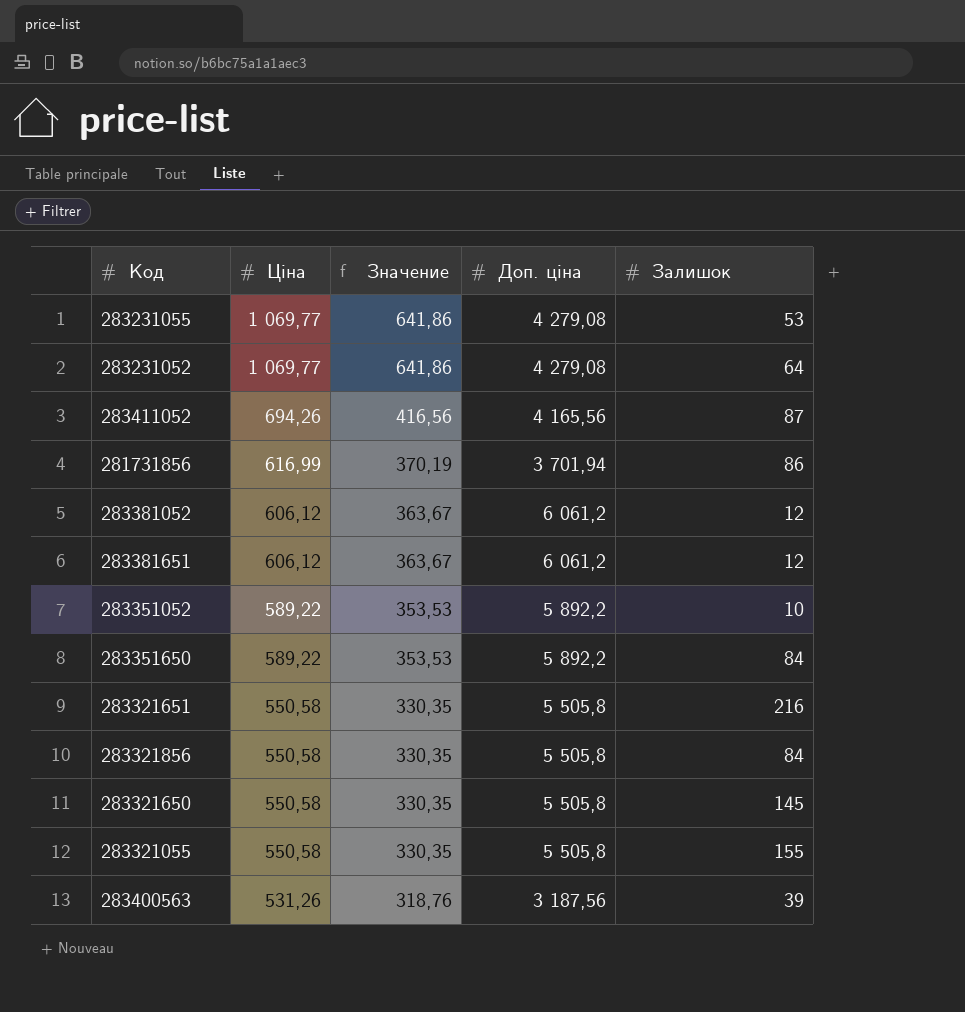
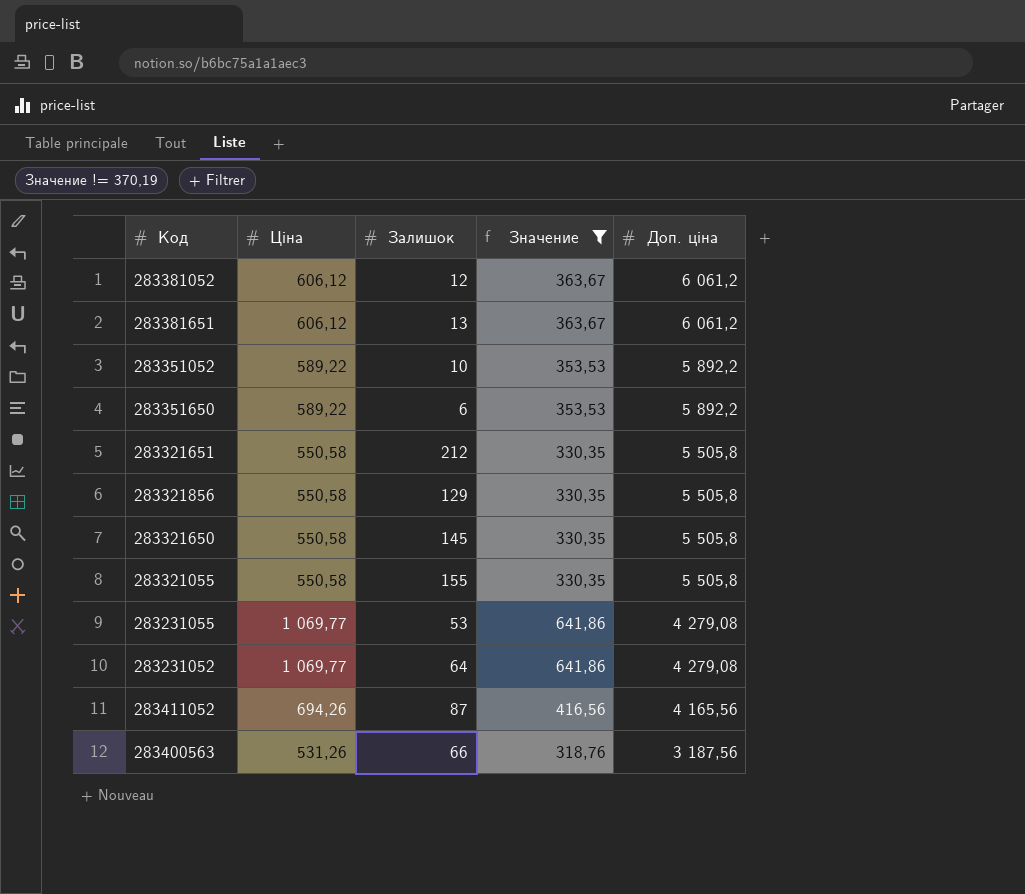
filter: none -> Значение != 370,19
row order: Ціна descending -> Доп. ціна descending
column Залишок | position: 5 -> 3
283381651 | Залишок: 12 -> 13
283351650 | Залишок: 84 -> 6
283321651 | Залишок: 216 -> 212
283321856 | Залишок: 84 -> 129
283400563 | Залишок: 39 -> 66

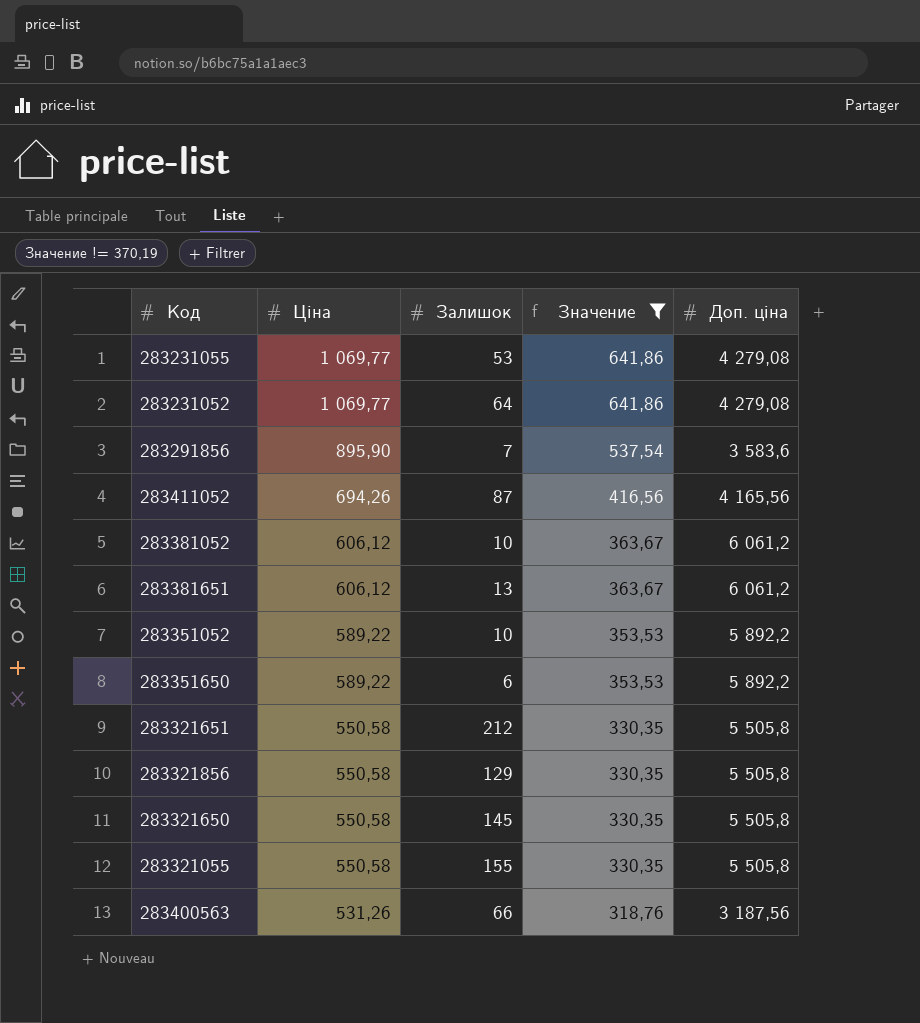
row order: Доп. ціна descending -> Ціна descending
row 283291856: none -> 895,90 | 7 | 537,54 | 3 583,6
283381052 | Залишок: 12 -> 10

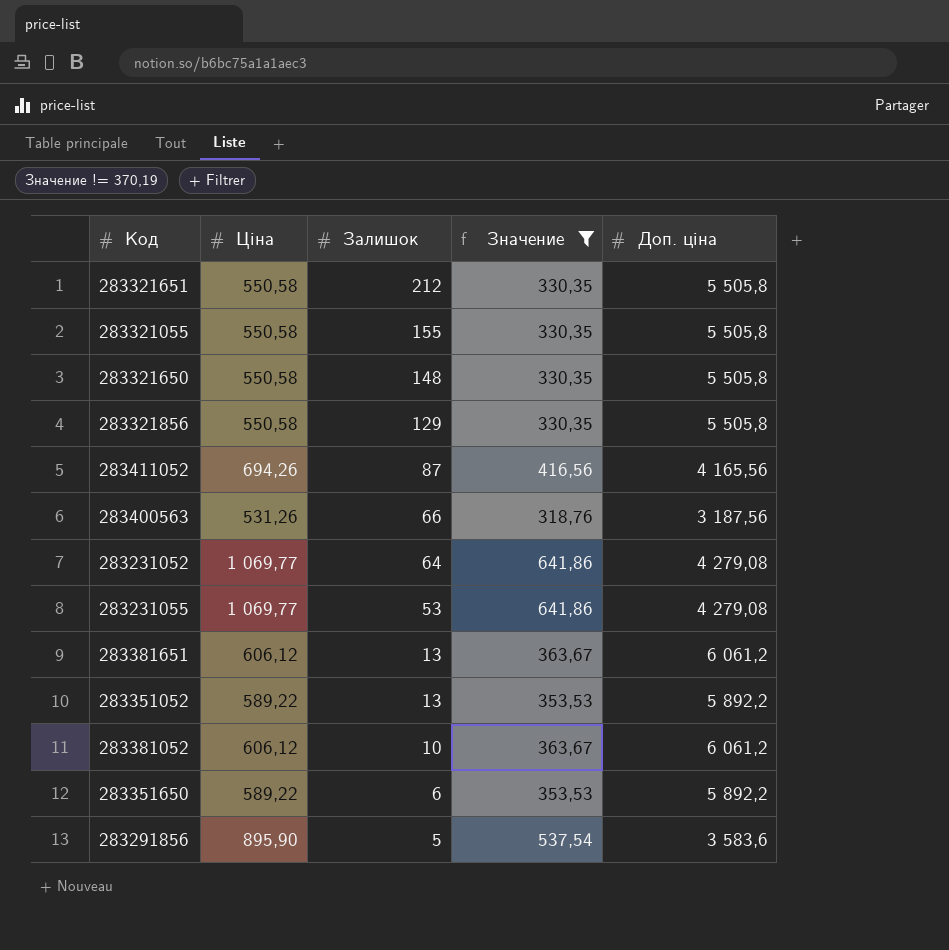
row order: Ціна descending -> Залишок descending
283321650 | Залишок: 145 -> 148
283351052 | Залишок: 10 -> 13
283291856 | Залишок: 7 -> 5

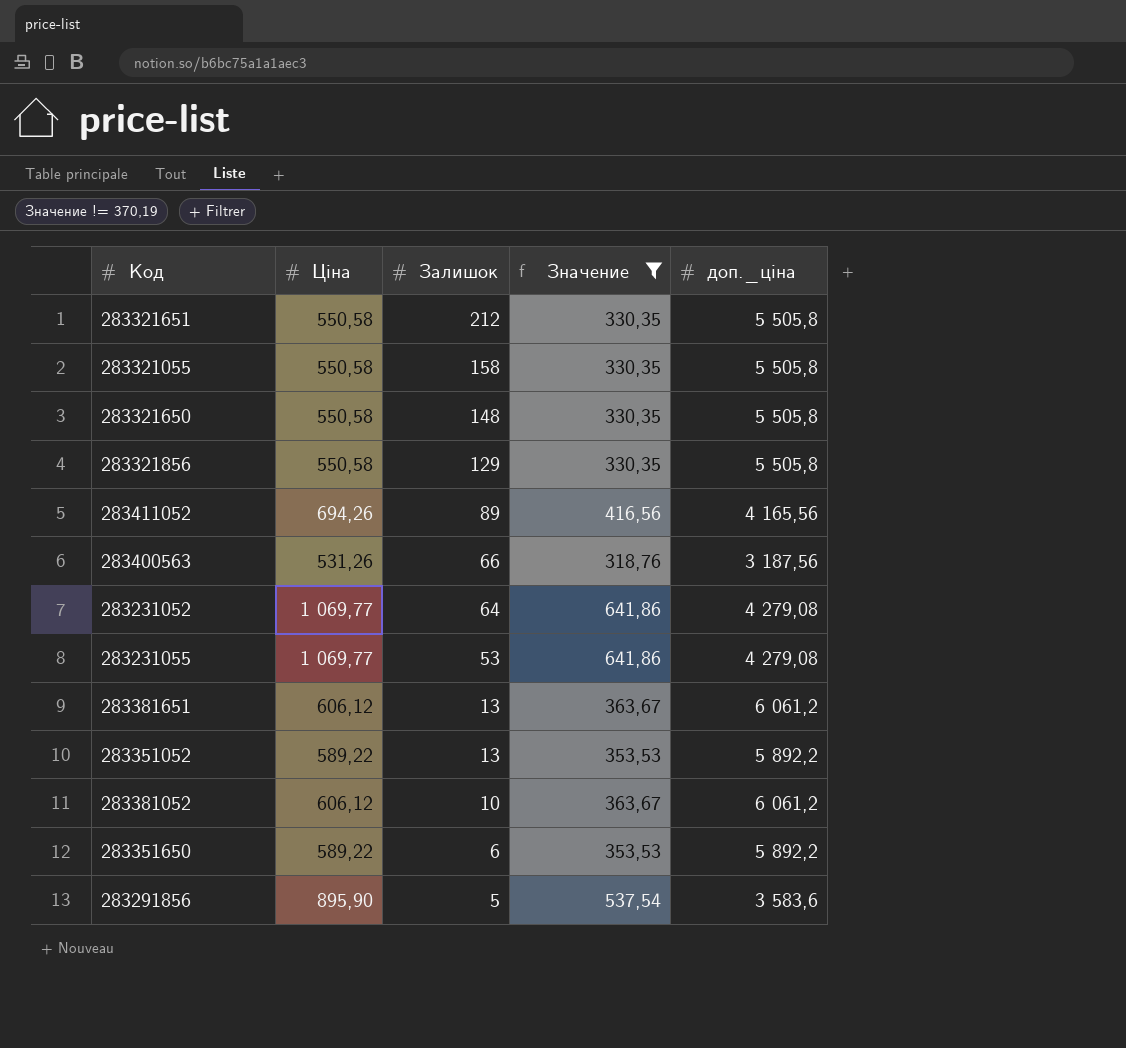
column name: Доп. ціна -> доп._ціна
283321055 | Залишок: 155 -> 158
283411052 | Залишок: 87 -> 89

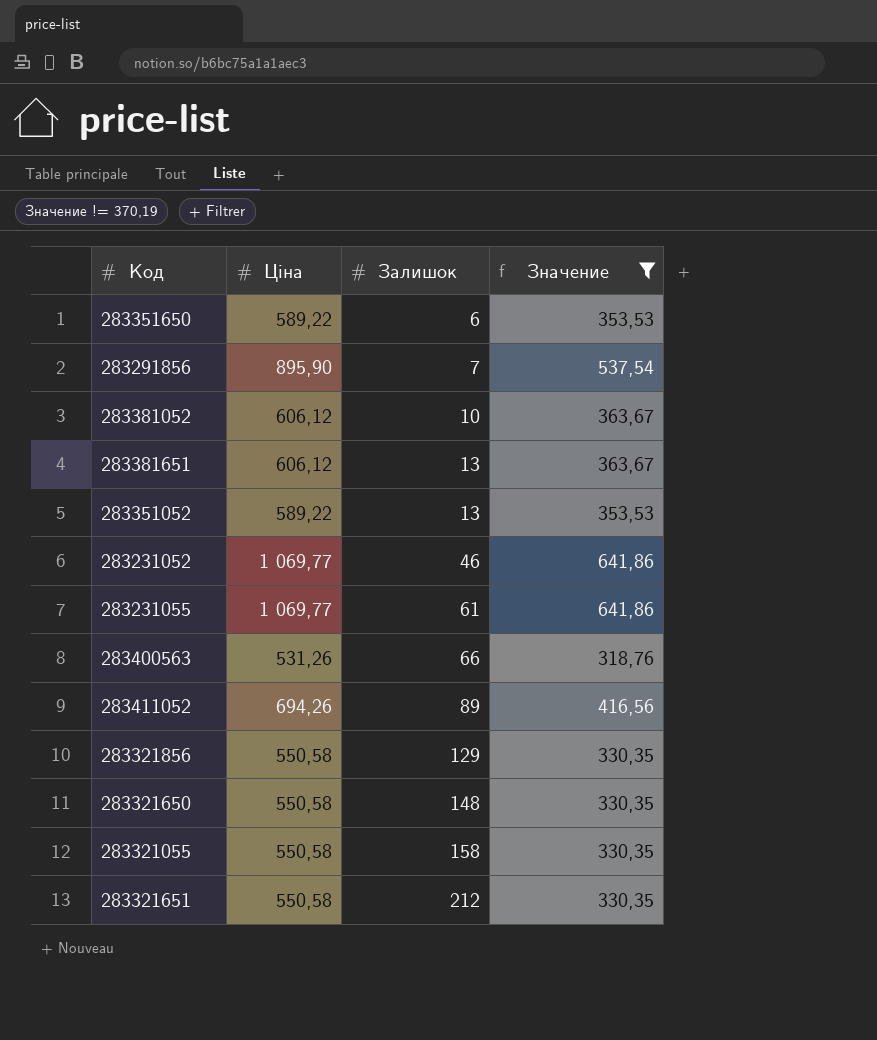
row order: Залишок descending -> Залишок ascending
column доп._ціна | position: 5 -> none
283291856 | Залишок: 5 -> 7
283231052 | Залишок: 64 -> 46
283231055 | Залишок: 53 -> 61

